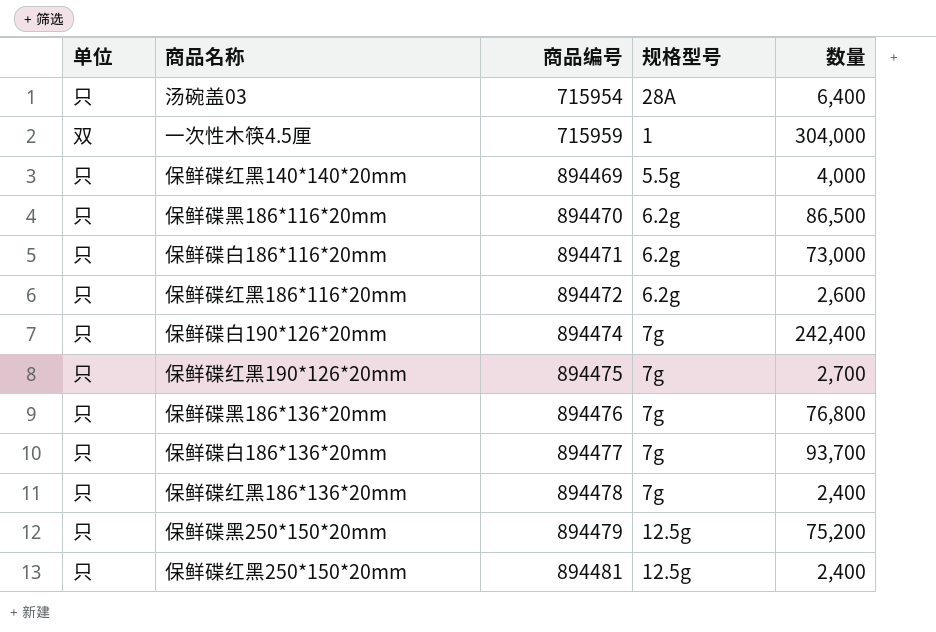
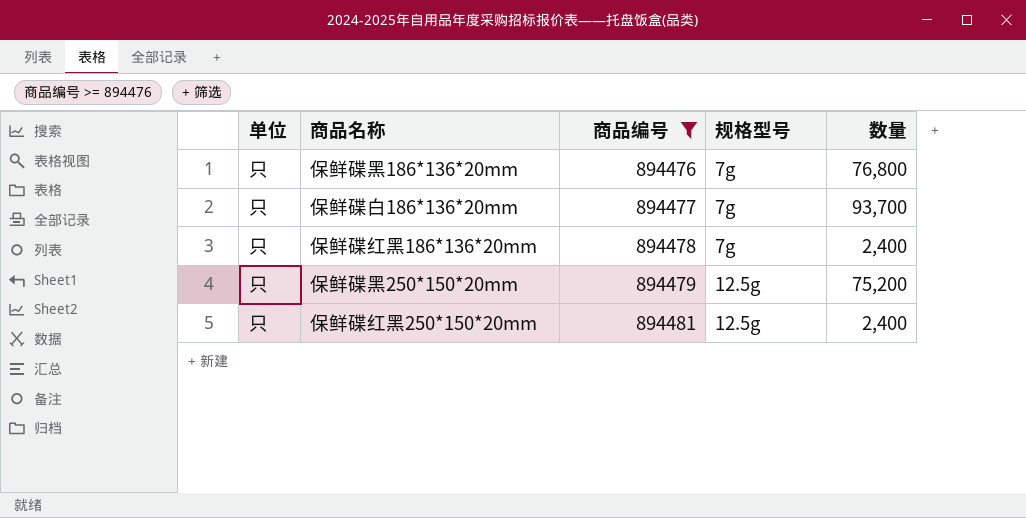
filter: none -> 商品编号 >= 894476

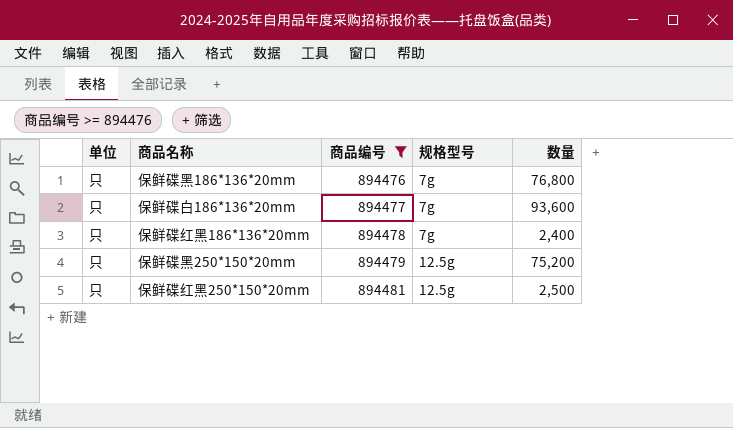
保鲜碟白186*136*20mm | 数量: 93,700 -> 93,600
保鲜碟红黑250*150*20mm | 数量: 2,400 -> 2,500

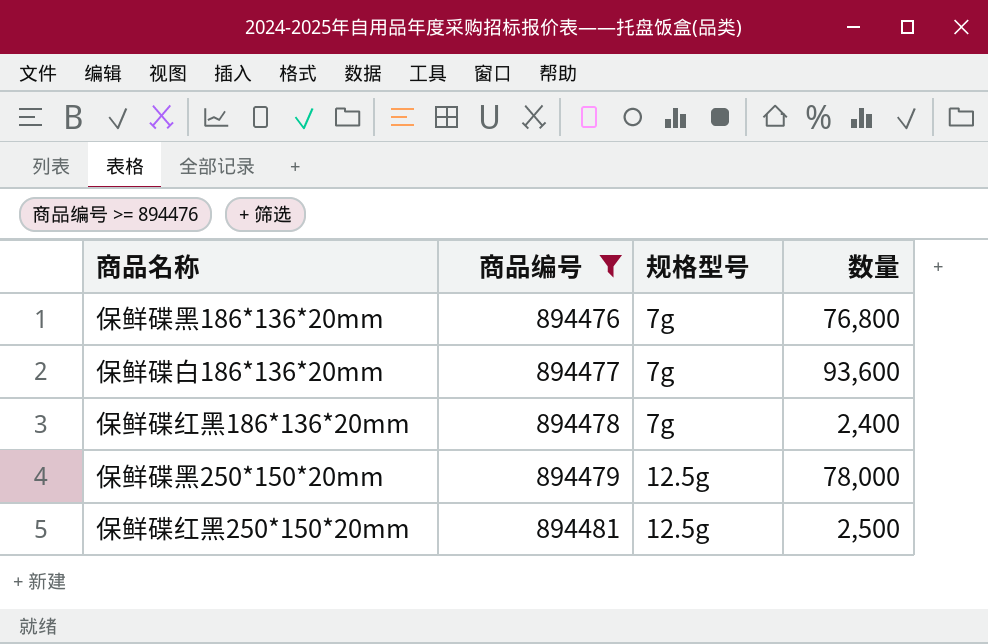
column 单位 | position: 1 -> none
保鲜碟黑250*150*20mm | 数量: 75,200 -> 78,000

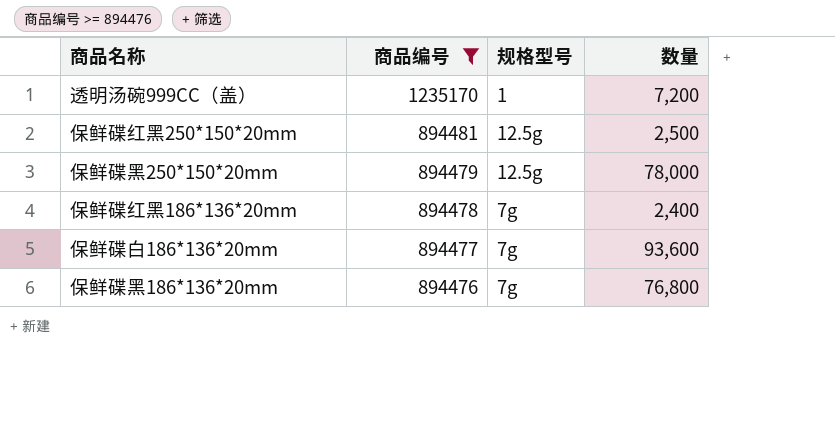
row order: 商品编号 ascending -> 商品编号 descending
row 透明汤碗999CC（盖）: none -> 1235170 | 1 | 7,200

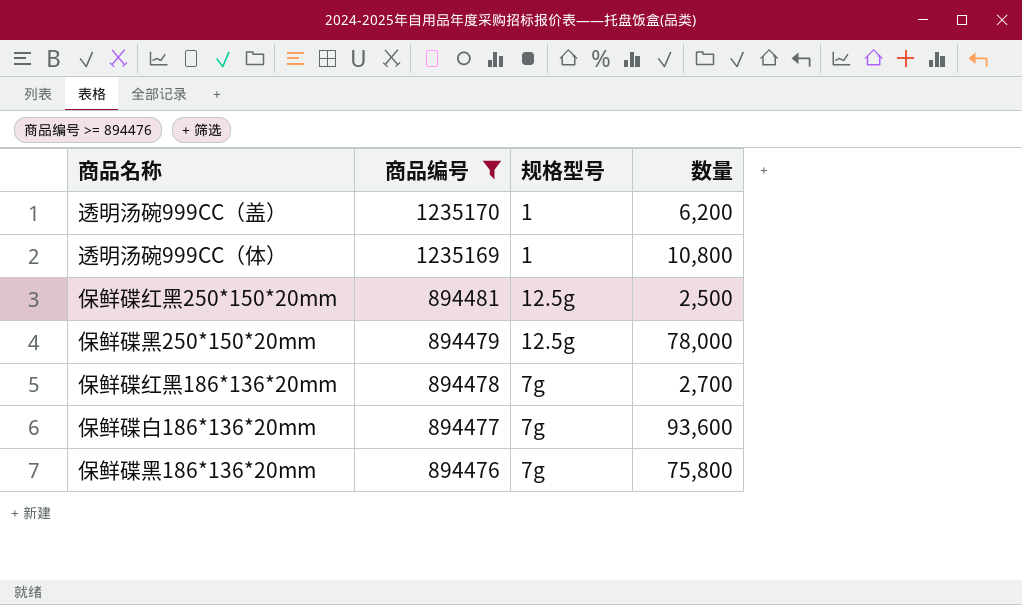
透明汤碗999CC（盖） | 数量: 7,200 -> 6,200
row 透明汤碗999CC（体）: none -> 1235169 | 1 | 10,800
保鲜碟红黑186*136*20mm | 数量: 2,400 -> 2,700
保鲜碟黑186*136*20mm | 数量: 76,800 -> 75,800

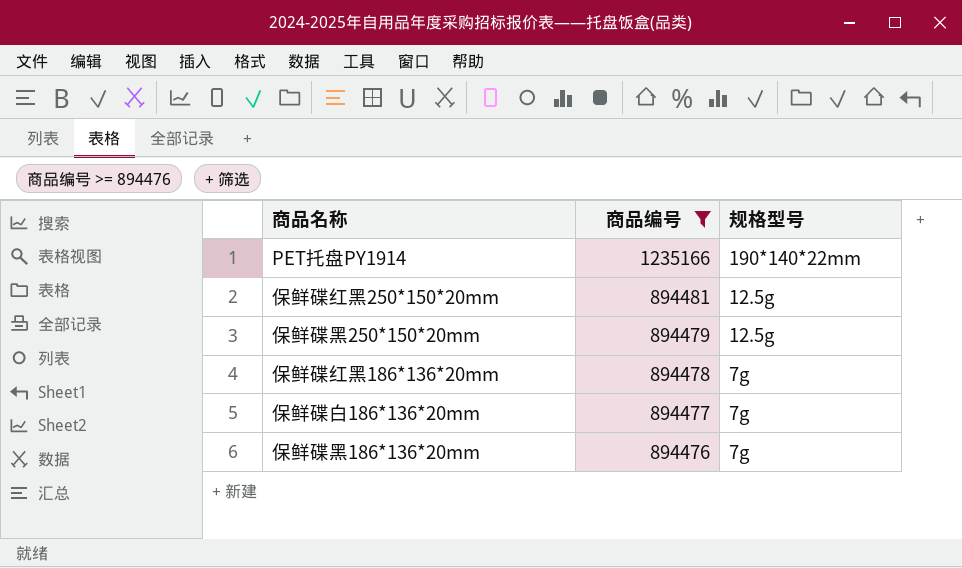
column 数量 | position: 4 -> none
row 透明汤碗999CC（盖）: 1235170 | 1 | 6,200 -> none
row 透明汤碗999CC（体）: 1235169 | 1 | 10,800 -> none
row PET托盘PY1914: none -> 1235166 | 190*140*22mm

